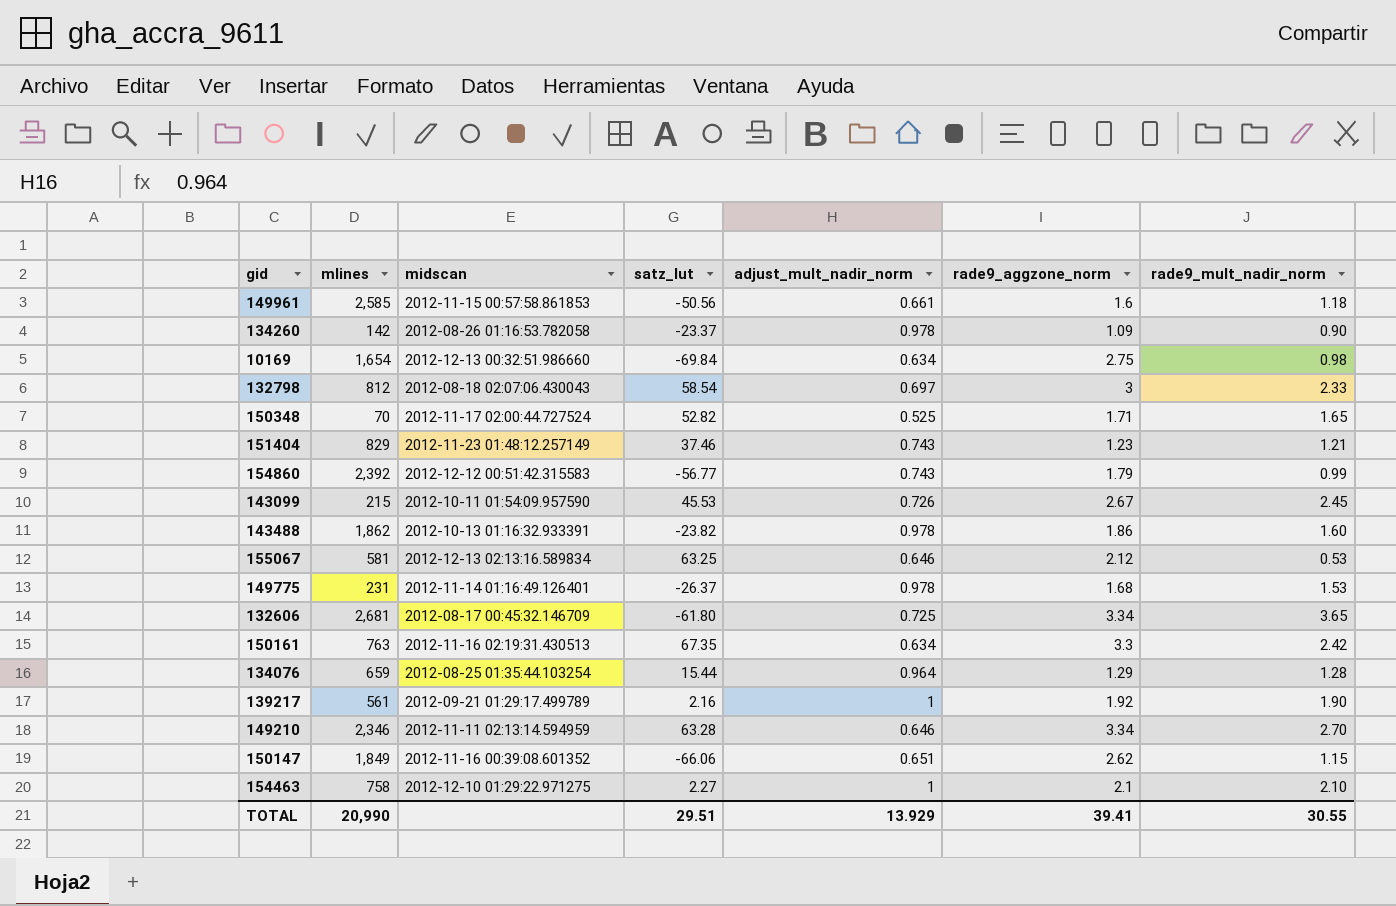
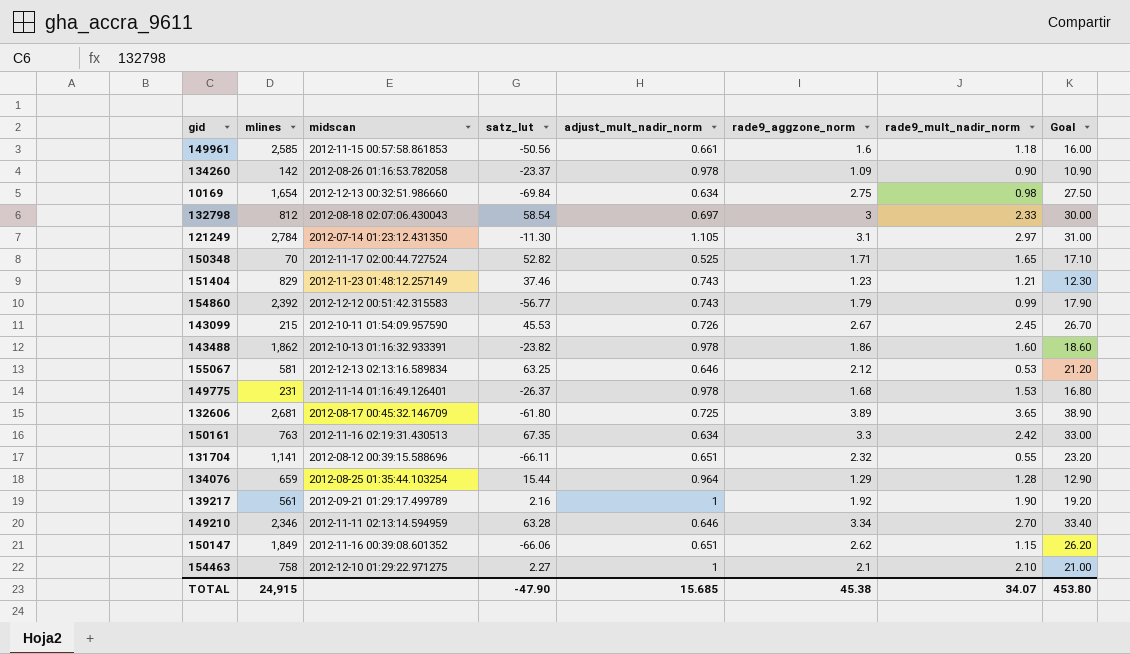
column Goal | formula: none -> [rade9_aggzone_norm] * 10
row 121249: none -> 2,784 | 2012-07-14 01:23:12.431350 | -11.30 | 1.105 | 3.1 | 2.97 | 31.00
132606 | rade9_aggzone_norm: 3.34 -> 3.89
row 131704: none -> 1,141 | 2012-08-12 00:39:15.588696 | -66.11 | 0.651 | 2.32 | 0.55 | 23.20
TOTAL | mlines: 20,990 -> 24,915
TOTAL | satz_lut: 29.51 -> -47.90
TOTAL | adjust_mult_nadir_norm: 13.929 -> 15.685
TOTAL | rade9_aggzone_norm: 39.41 -> 45.38
TOTAL | rade9_mult_nadir_norm: 30.55 -> 34.07

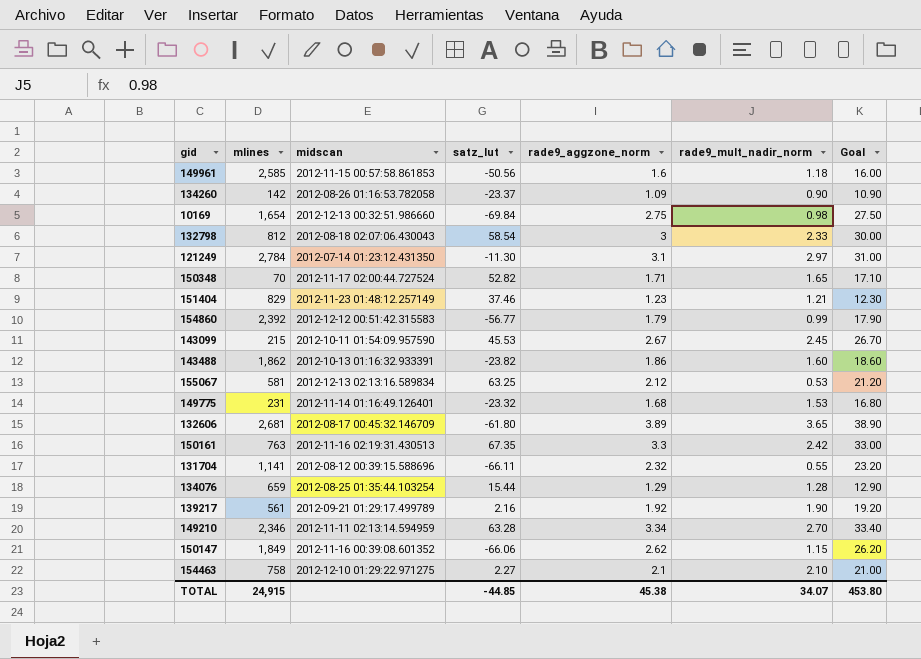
column adjust_mult_nadir_norm | position: 5 -> none
149775 | satz_lut: -26.37 -> -23.32
TOTAL | satz_lut: -47.90 -> -44.85

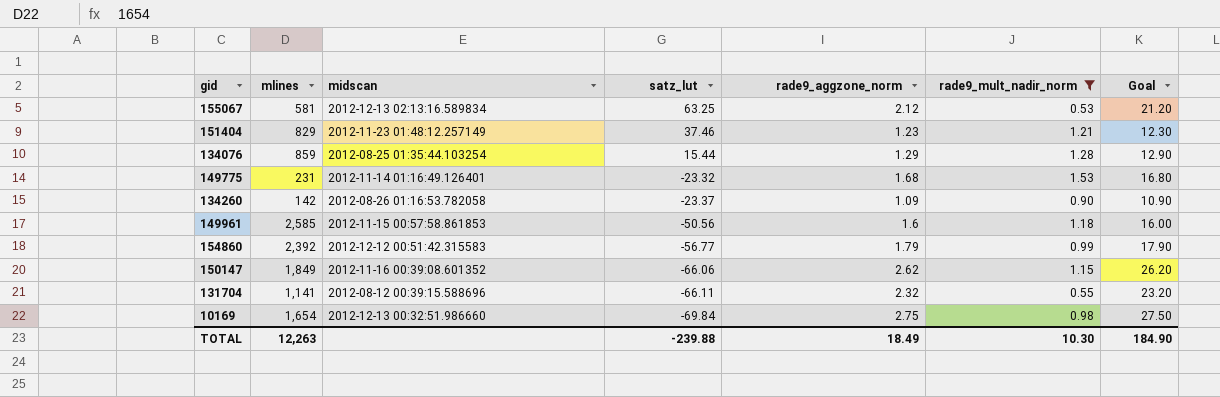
filter: none -> rade9_mult_nadir_norm <= 1.53
row order: none -> satz_lut descending
134076 | mlines: 659 -> 859
TOTAL | mlines: 24,915 -> 12,263
TOTAL | satz_lut: -44.85 -> -239.88
TOTAL | rade9_aggzone_norm: 45.38 -> 18.49
TOTAL | rade9_mult_nadir_norm: 34.07 -> 10.30
TOTAL | Goal: 453.80 -> 184.90

